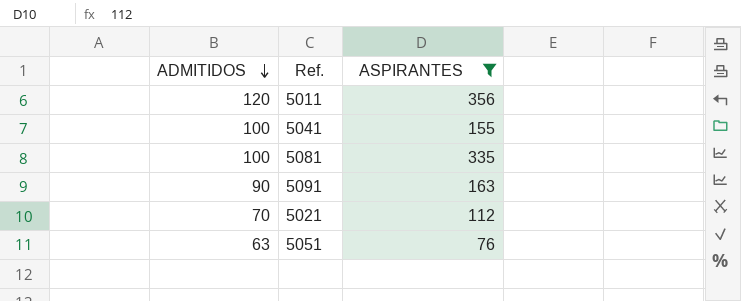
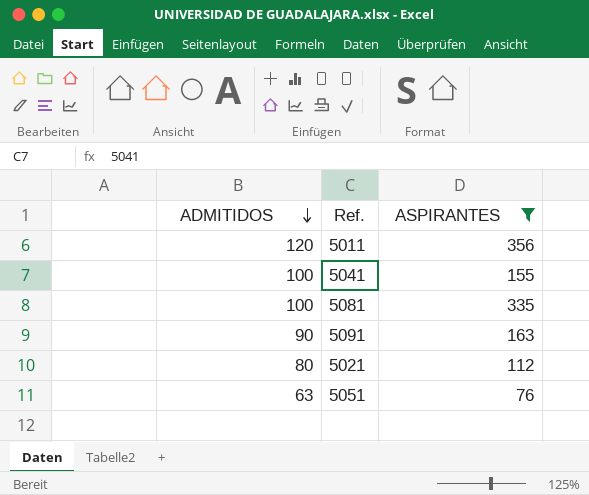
5021 | ADMITIDOS: 70 -> 80

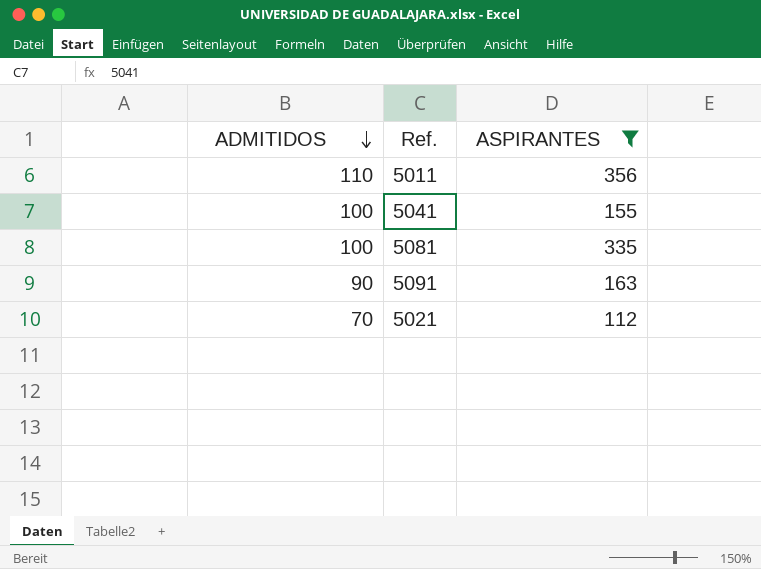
row 5051: 63 | 76 -> none
5011 | ADMITIDOS: 120 -> 110
5021 | ADMITIDOS: 80 -> 70

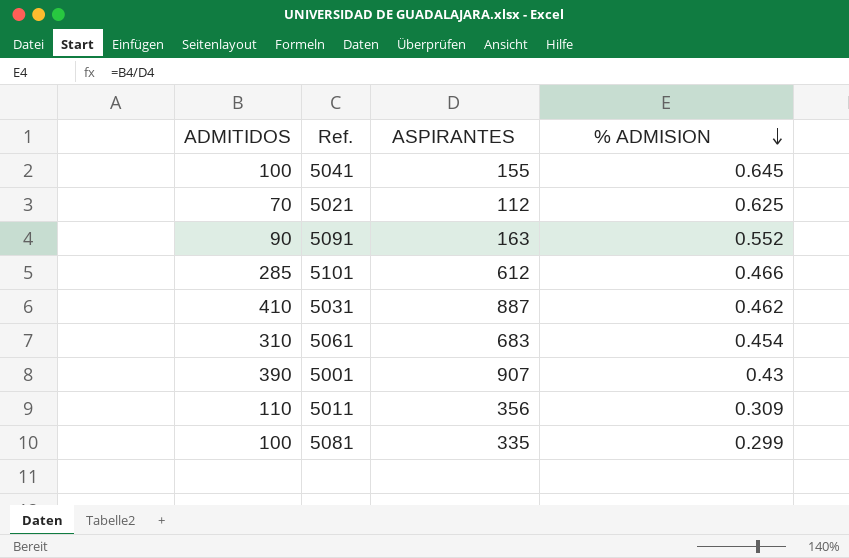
filter: ASPIRANTES <= 356 -> none
row order: ADMITIDOS descending -> % ADMISION descending
column % ADMISION | formula: none -> [ADMITIDOS] / [ASPIRANTES]

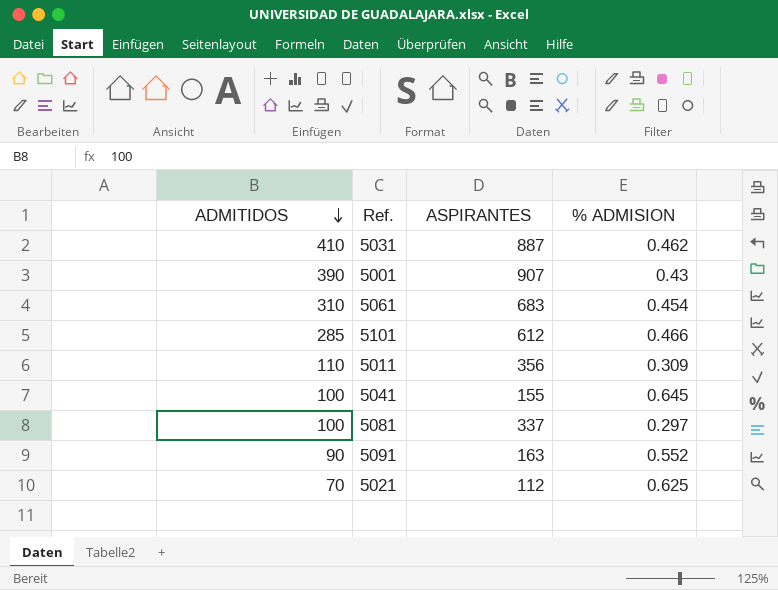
row order: % ADMISION descending -> ADMITIDOS descending
5081 | ASPIRANTES: 335 -> 337
5081 | % ADMISION: 0.299 -> 0.297

